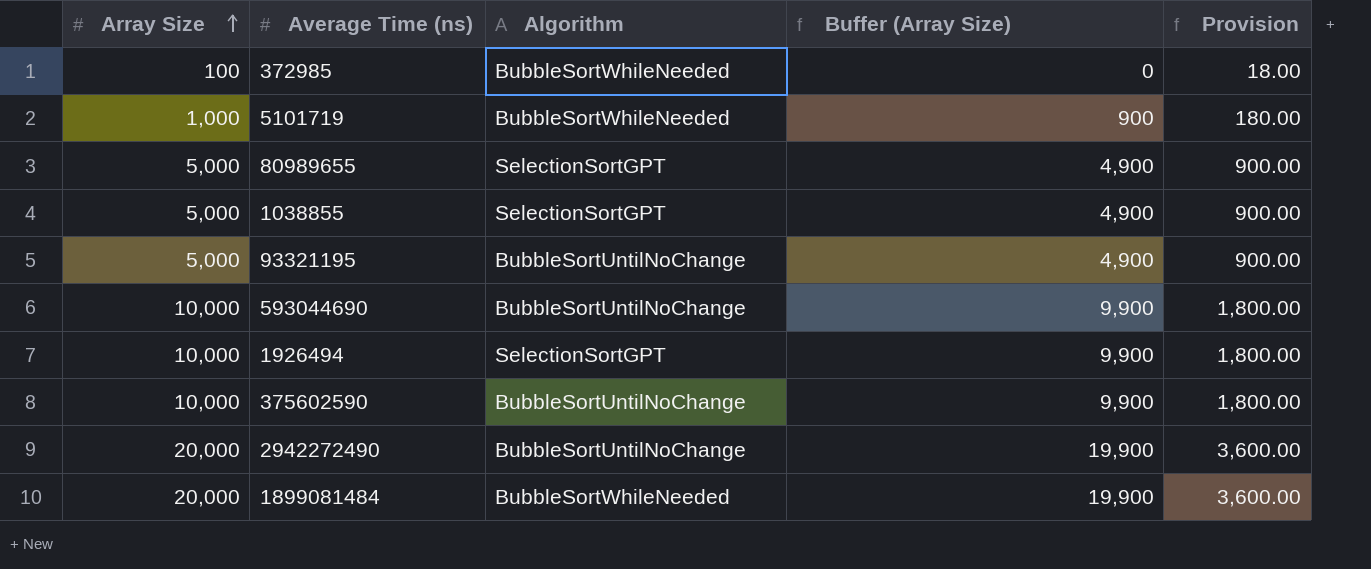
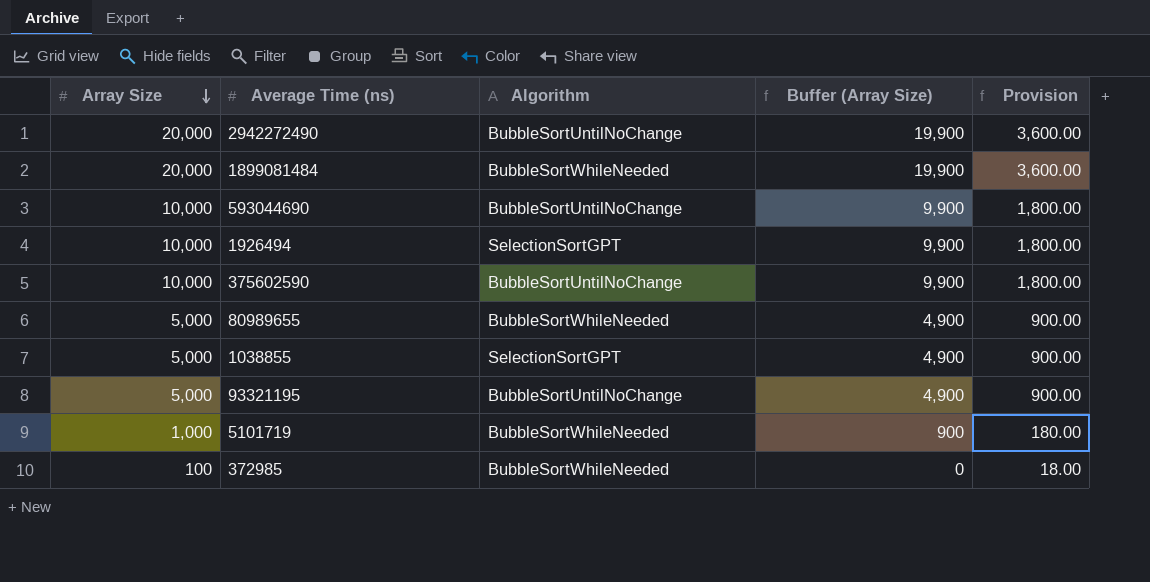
row order: Array Size ascending -> Array Size descending
80989655 | Algorithm: SelectionSortGPT -> BubbleSortWhileNeeded

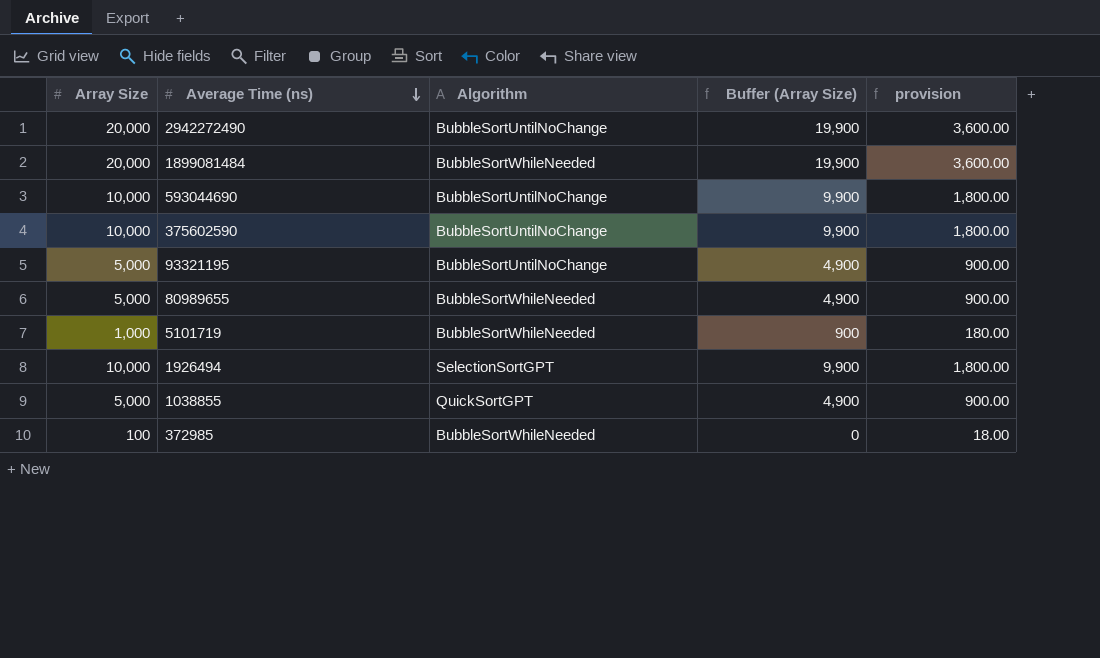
row order: Array Size descending -> Average Time (ns) descending
column name: Provision -> provision
1038855 | Algorithm: SelectionSortGPT -> QuickSortGPT

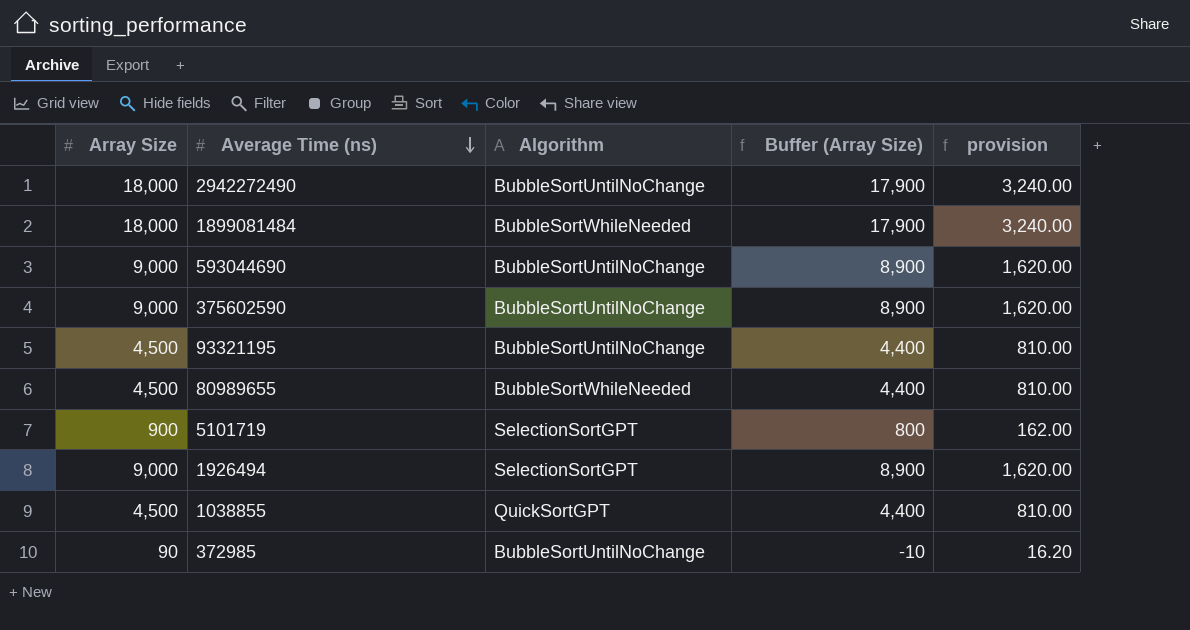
2942272490 | Array Size: 20,000 -> 18,000
2942272490 | Buffer (Array Size): 19,900 -> 17,900
2942272490 | provision: 3,600.00 -> 3,240.00
1899081484 | Array Size: 20,000 -> 18,000
1899081484 | Buffer (Array Size): 19,900 -> 17,900
1899081484 | provision: 3,600.00 -> 3,240.00
593044690 | Array Size: 10,000 -> 9,000
593044690 | Buffer (Array Size): 9,900 -> 8,900
593044690 | provision: 1,800.00 -> 1,620.00
375602590 | Array Size: 10,000 -> 9,000
375602590 | Buffer (Array Size): 9,900 -> 8,900
375602590 | provision: 1,800.00 -> 1,620.00
93321195 | Array Size: 5,000 -> 4,500
93321195 | Buffer (Array Size): 4,900 -> 4,400
93321195 | provision: 900.00 -> 810.00
80989655 | Array Size: 5,000 -> 4,500
80989655 | Buffer (Array Size): 4,900 -> 4,400
80989655 | provision: 900.00 -> 810.00
5101719 | Array Size: 1,000 -> 900
5101719 | Algorithm: BubbleSortWhileNeeded -> SelectionSortGPT
5101719 | Buffer (Array Size): 900 -> 800
5101719 | provision: 180.00 -> 162.00
1926494 | Array Size: 10,000 -> 9,000
1926494 | Buffer (Array Size): 9,900 -> 8,900
1926494 | provision: 1,800.00 -> 1,620.00
1038855 | Array Size: 5,000 -> 4,500
1038855 | Buffer (Array Size): 4,900 -> 4,400
1038855 | provision: 900.00 -> 810.00
372985 | Array Size: 100 -> 90
372985 | Algorithm: BubbleSortWhileNeeded -> BubbleSortUntilNoChange
372985 | Buffer (Array Size): 0 -> -10
372985 | provision: 18.00 -> 16.20

